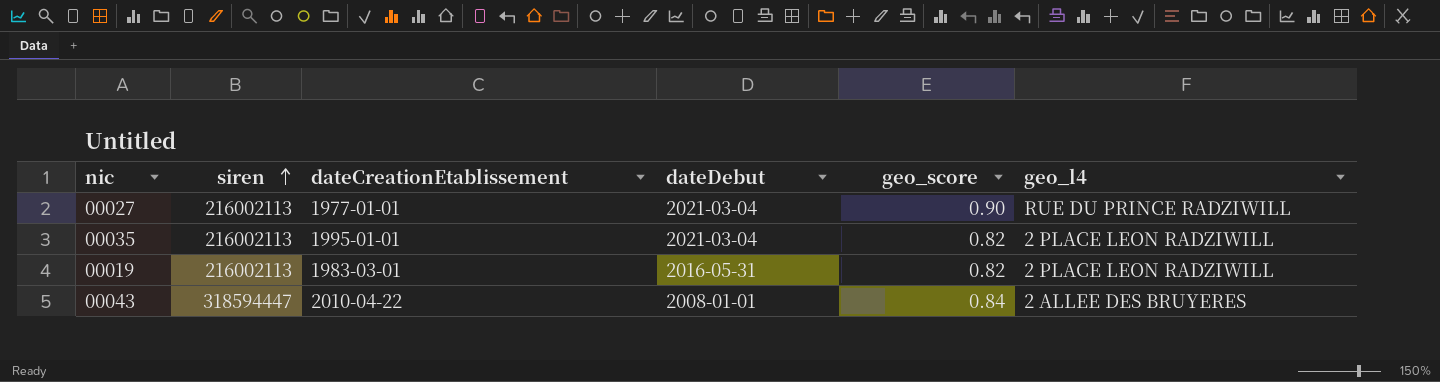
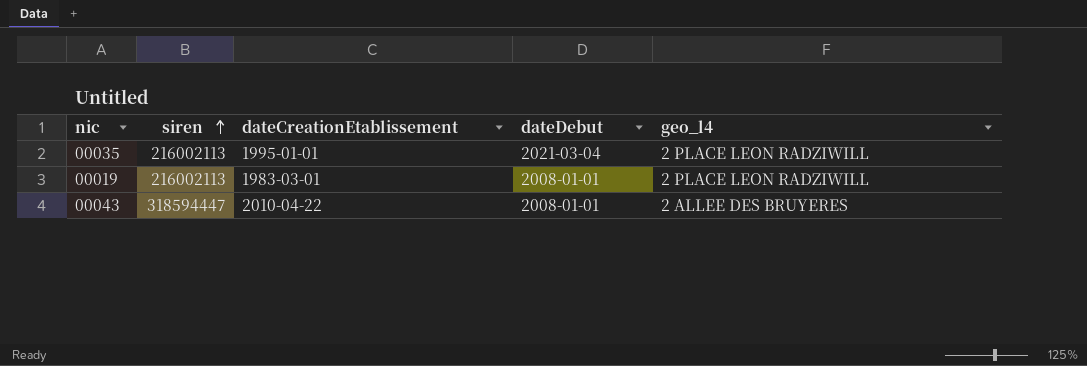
column geo_score | position: 5 -> none
row 00027: 216002113 | 1977-01-01 | 2021-03-04 | 0.90 | RUE DU PRINCE RADZIWILL -> none
00019 | dateDebut: 2016-05-31 -> 2008-01-01

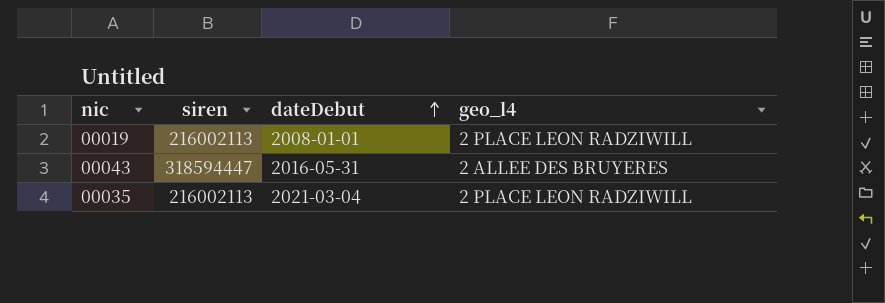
row order: siren ascending -> dateDebut ascending
column dateCreationEtablissement | position: 3 -> none
00043 | dateDebut: 2008-01-01 -> 2016-05-31

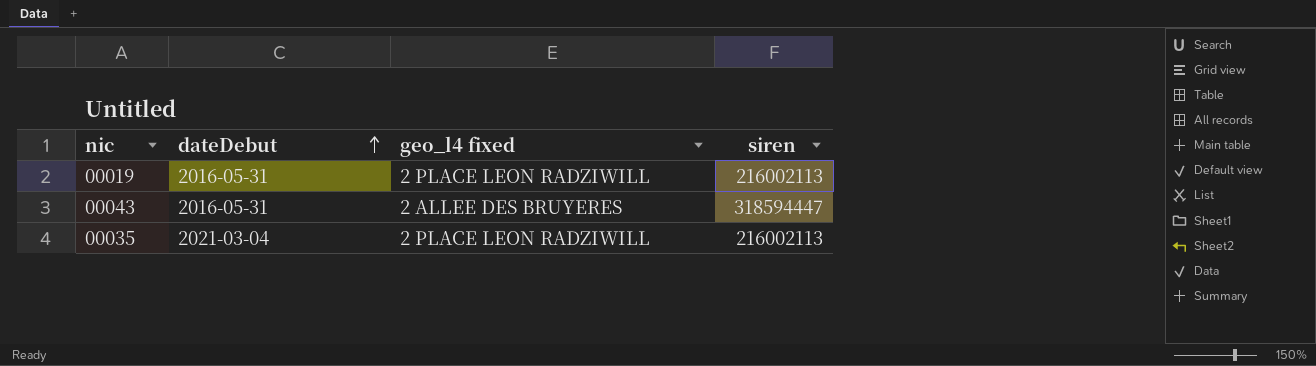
column name: geo_l4 -> geo_l4 fixed
column siren | position: 2 -> 4
00019 | dateDebut: 2008-01-01 -> 2016-05-31

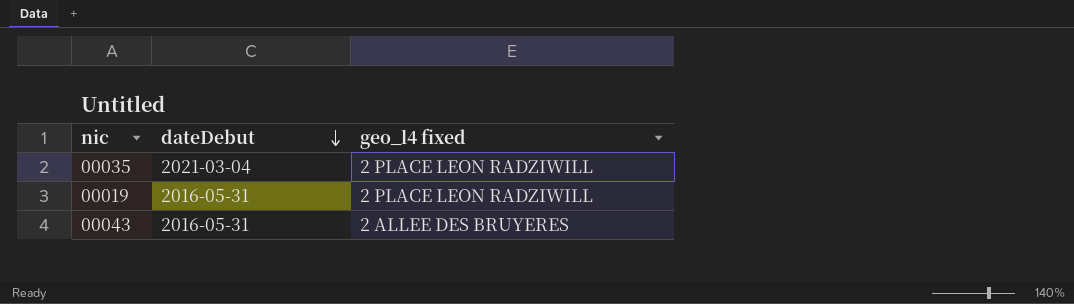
row order: dateDebut ascending -> dateDebut descending
column siren | position: 4 -> none

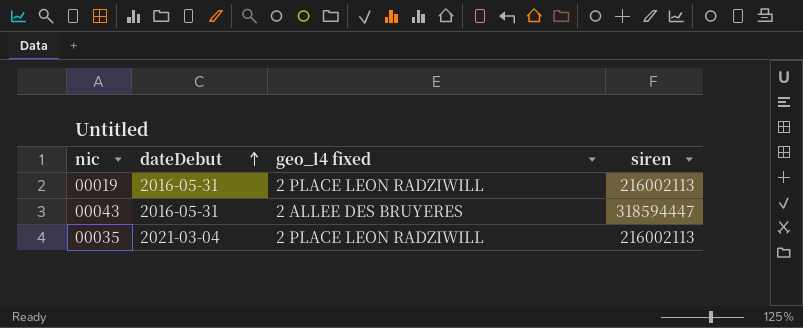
row order: dateDebut descending -> dateDebut ascending
column siren | position: none -> 4

